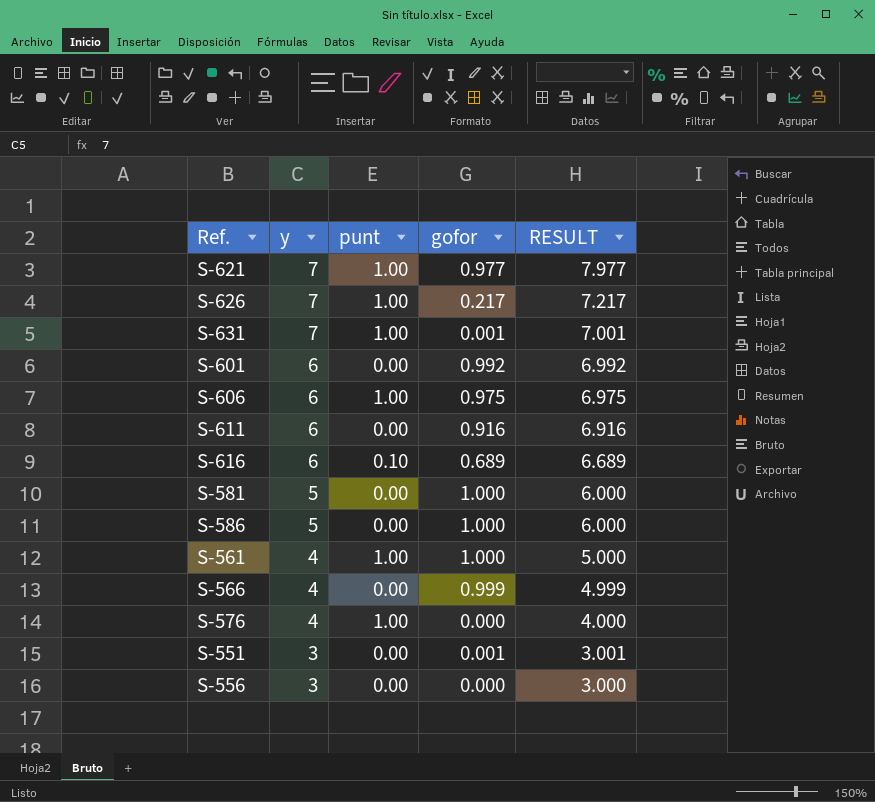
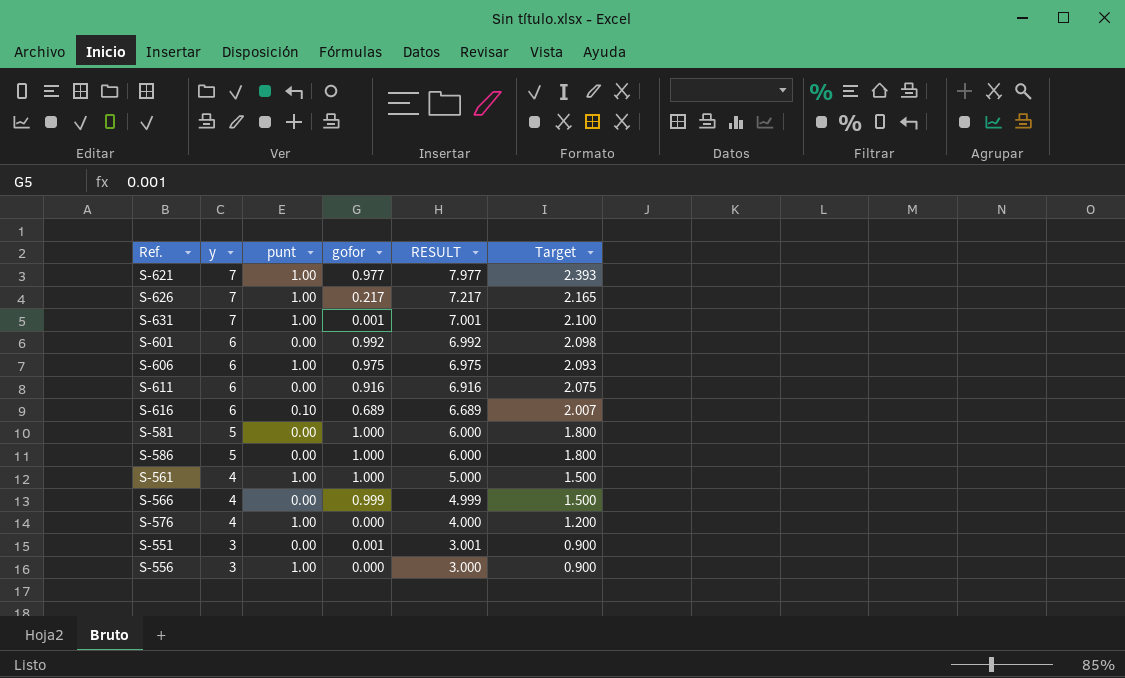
column Target | formula: none -> [RESULT] * 0.3
S-556 | punt: 0.00 -> 1.00

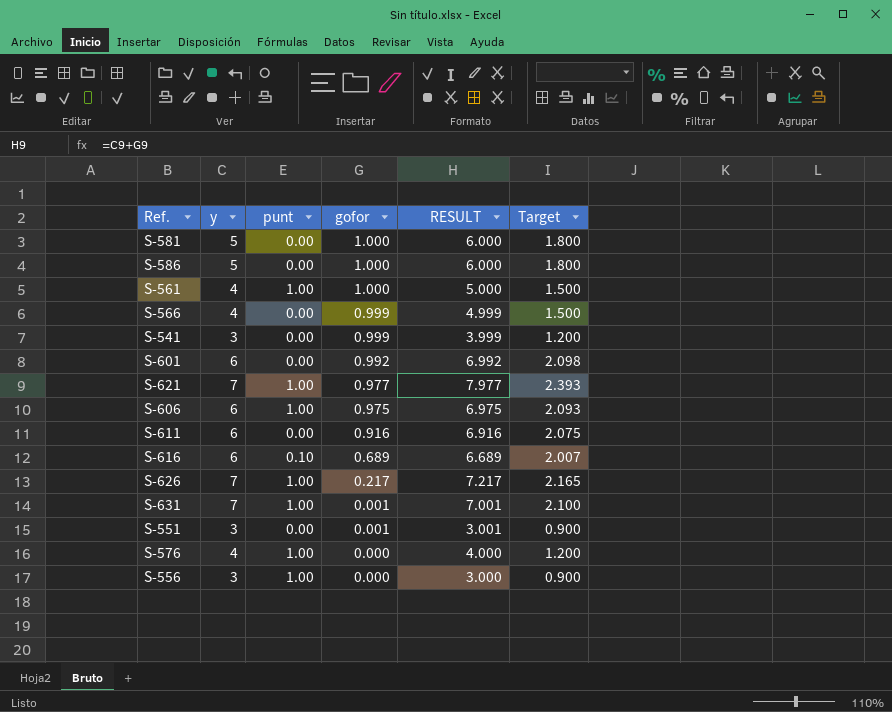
row order: y descending -> gofor descending
row S-541: none -> 3 | 0.00 | 0.999 | 3.999 | 1.200

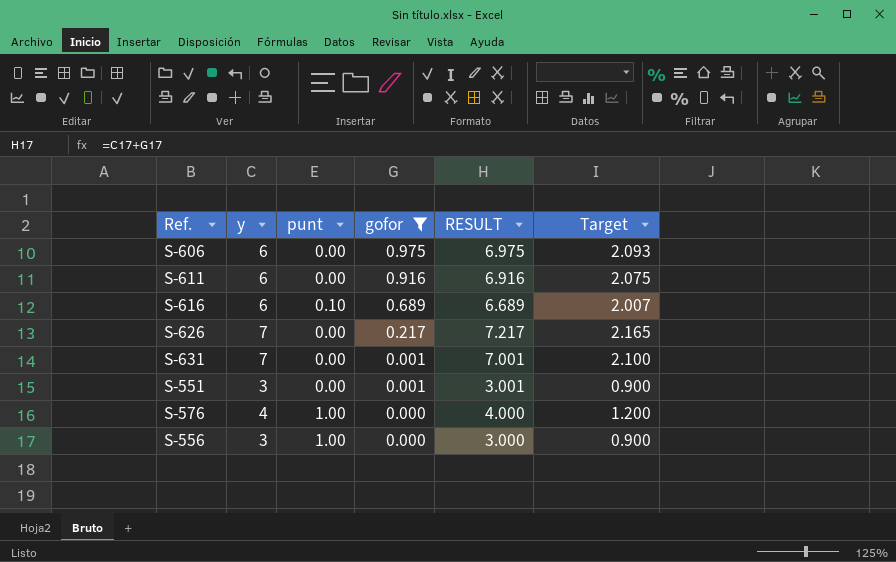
filter: none -> gofor <= 0.975
S-606 | punt: 1.00 -> 0.00
S-626 | punt: 1.00 -> 0.00
S-631 | punt: 1.00 -> 0.00

